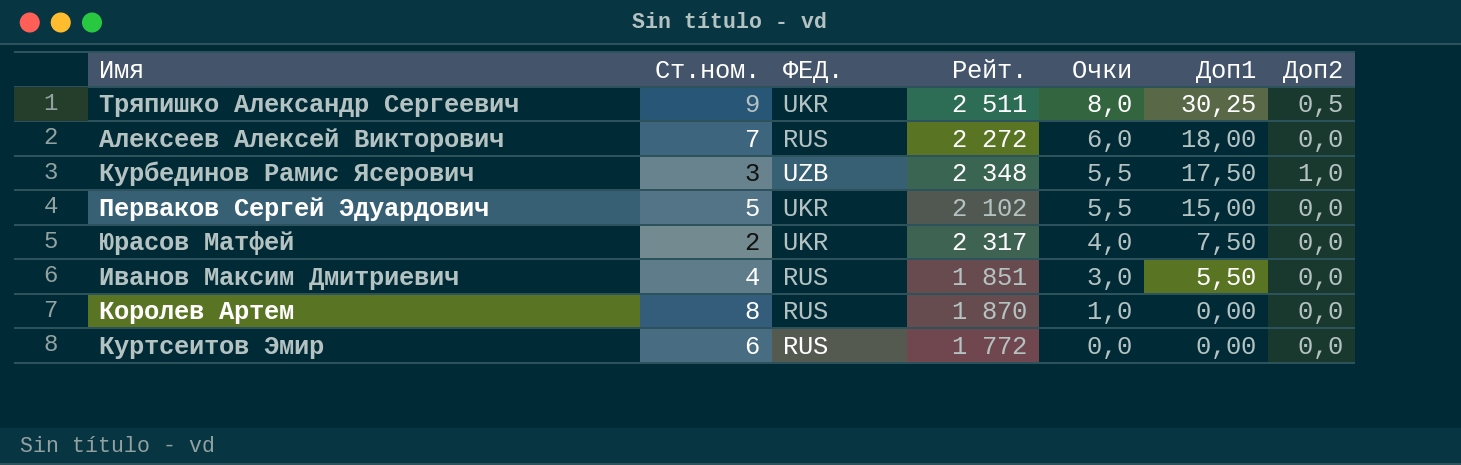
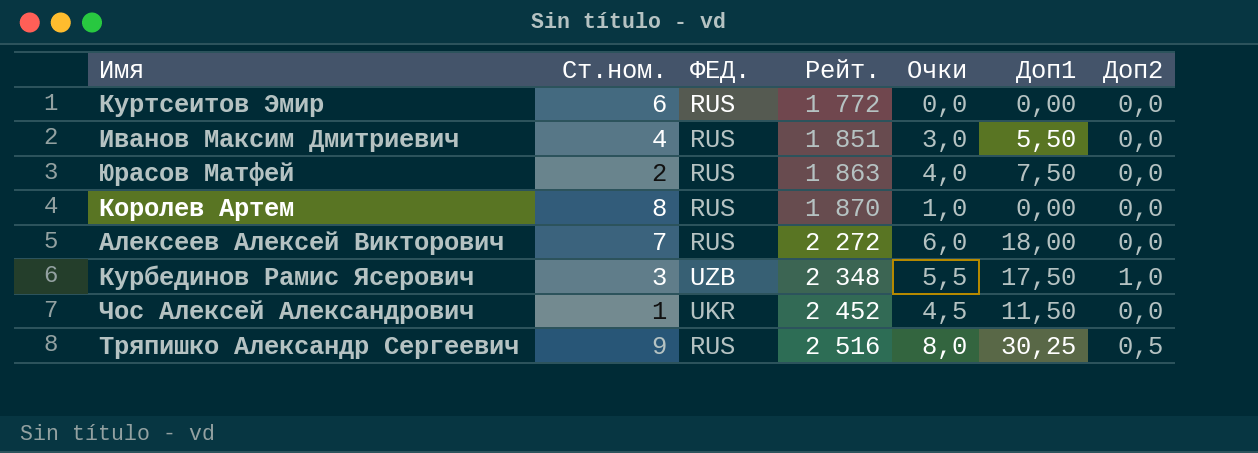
row order: Очки descending -> Рейт. ascending
row Перваков Сергей Эдуардович: 5 | UKR | 2 102 | 5,5 | 15,00 | 0,0 -> none
Юрасов Матфей | ФЕД.: UKR -> RUS
Юрасов Матфей | Рейт.: 2 317 -> 1 863
row Чос Алексей Александрович: none -> 1 | UKR | 2 452 | 4,5 | 11,50 | 0,0
Тряпишко Александр Сергеевич | ФЕД.: UKR -> RUS
Тряпишко Александр Сергеевич | Рейт.: 2 511 -> 2 516

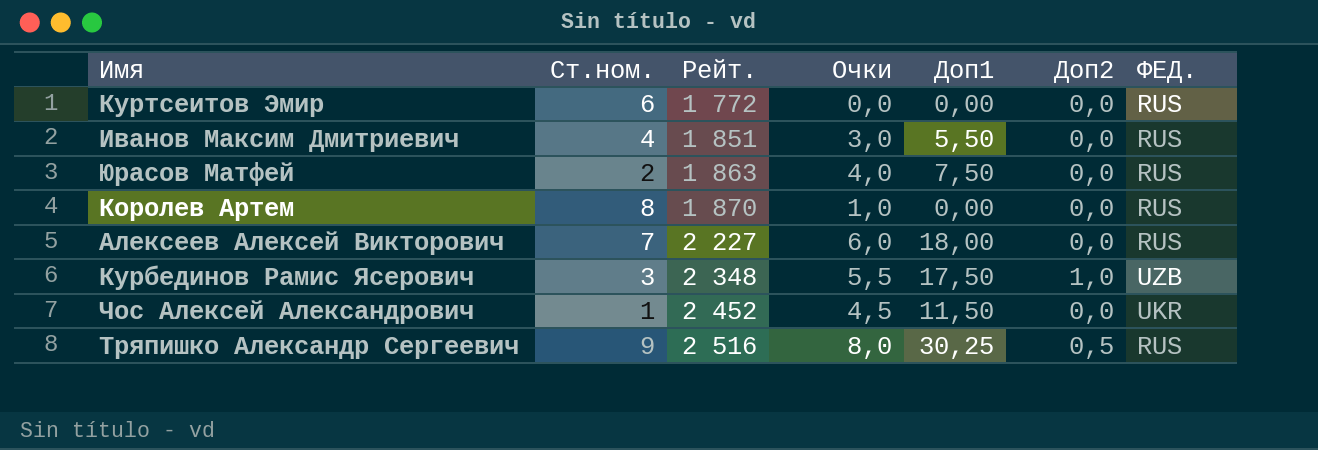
column ФЕД. | position: 3 -> 7
Алексеев Алексей Викторович | Рейт.: 2 272 -> 2 227

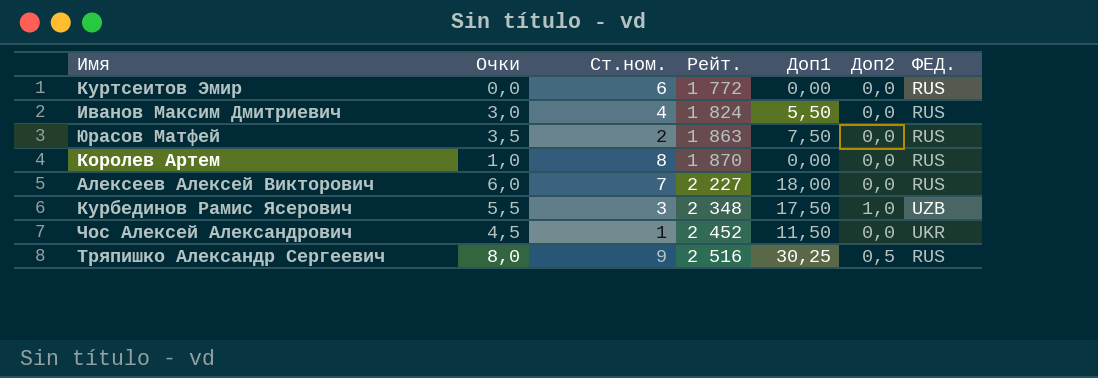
column Очки | position: 4 -> 2
Иванов Максим Дмитриевич | Рейт.: 1 851 -> 1 824
Юрасов Матфей | Очки: 4,0 -> 3,5

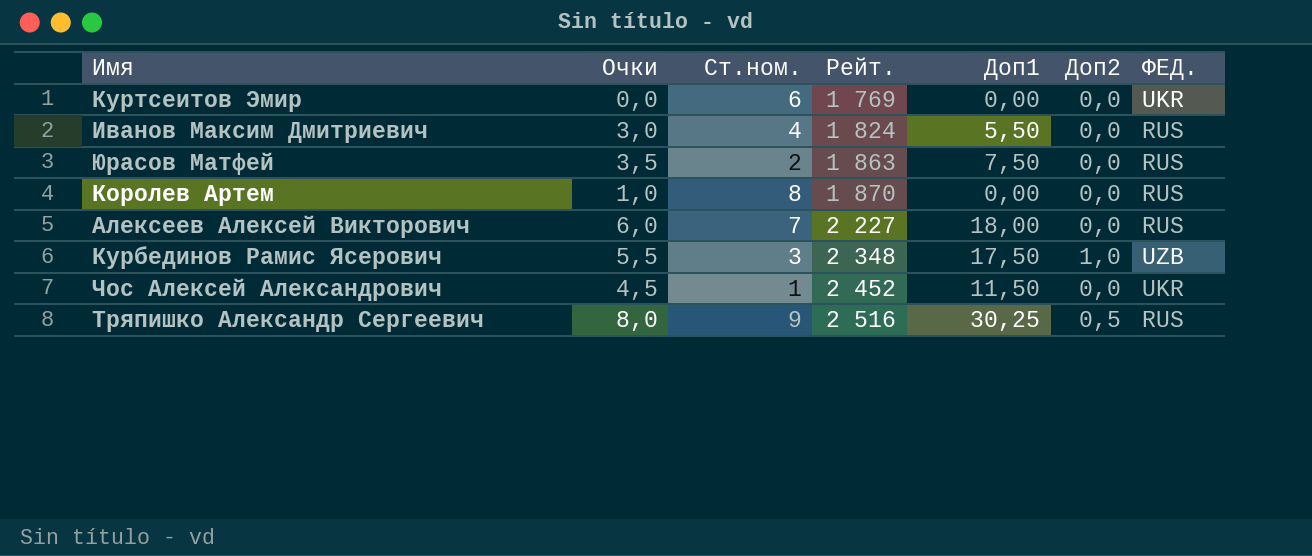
Куртсеитов Эмир | Рейт.: 1 772 -> 1 769
Куртсеитов Эмир | ФЕД.: RUS -> UKR

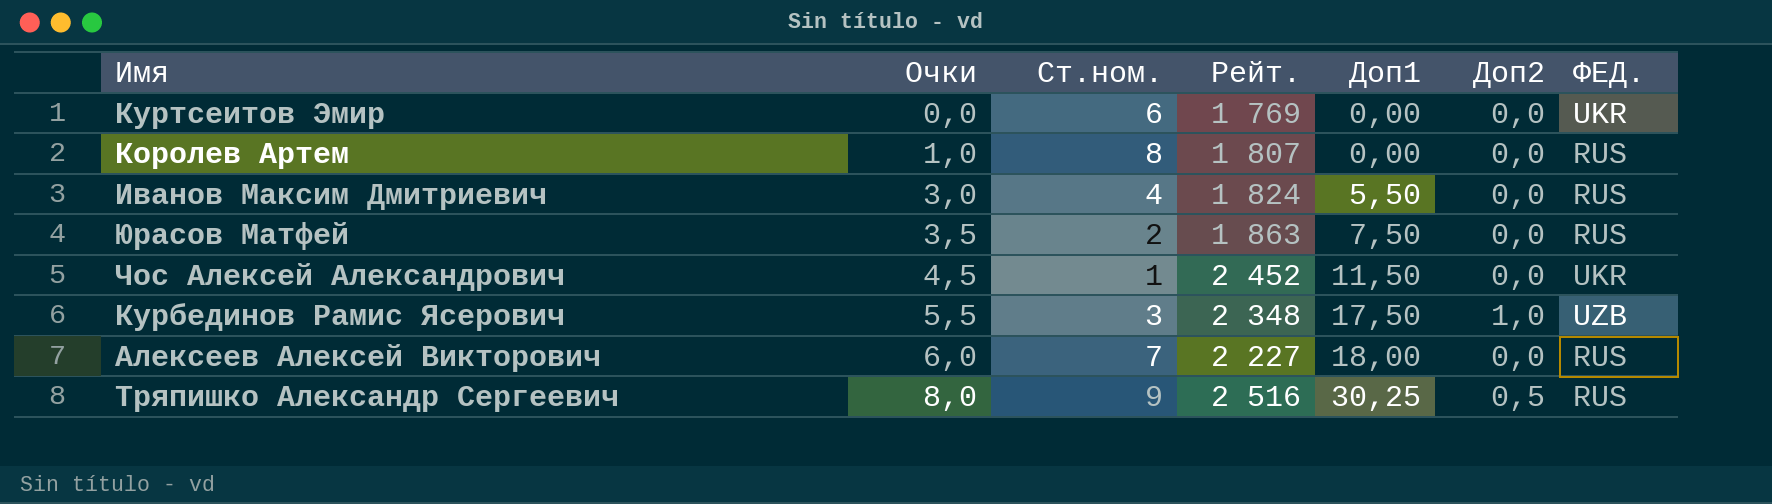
row order: Рейт. ascending -> Очки ascending
Королев Артем | Рейт.: 1 870 -> 1 807

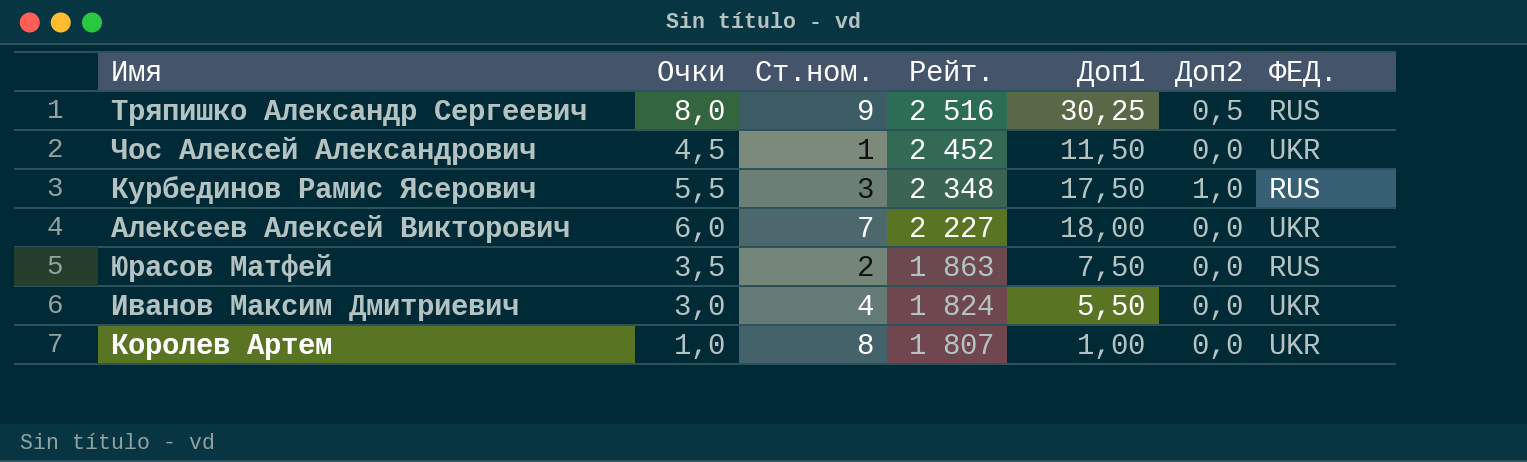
row order: Очки ascending -> Рейт. descending
row Куртсеитов Эмир: 0,0 | 6 | 1 769 | 0,00 | 0,0 | UKR -> none
Курбединов Рамис Ясерович | ФЕД.: UZB -> RUS
Алексеев Алексей Викторович | ФЕД.: RUS -> UKR
Иванов Максим Дмитриевич | ФЕД.: RUS -> UKR
Королев Артем | Доп1: 0,00 -> 1,00
Королев Артем | ФЕД.: RUS -> UKR

